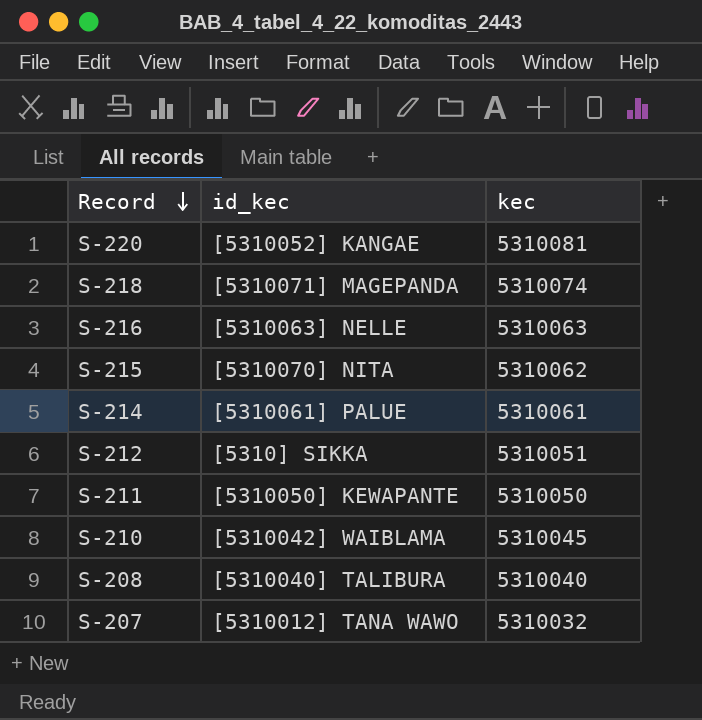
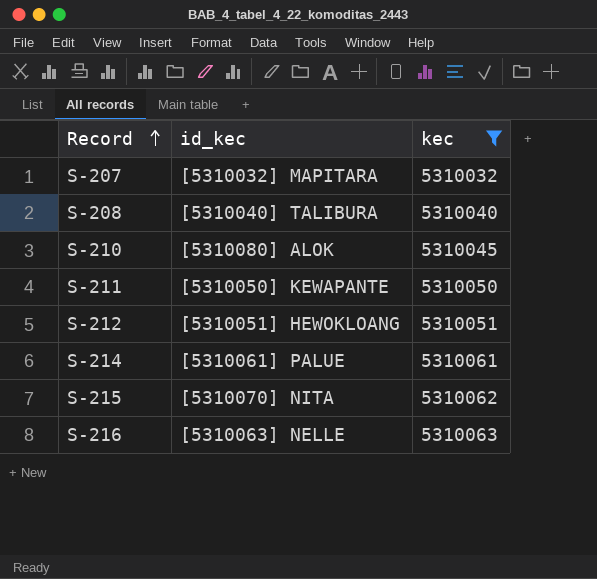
filter: none -> kec <= 5310063
row order: Record descending -> Record ascending
S-207 | id_kec: [5310012] TANA WAWO -> [5310032] MAPITARA
S-210 | id_kec: [5310042] WAIBLAMA -> [5310080] ALOK
S-212 | id_kec: [5310] SIKKA -> [5310051] HEWOKLOANG

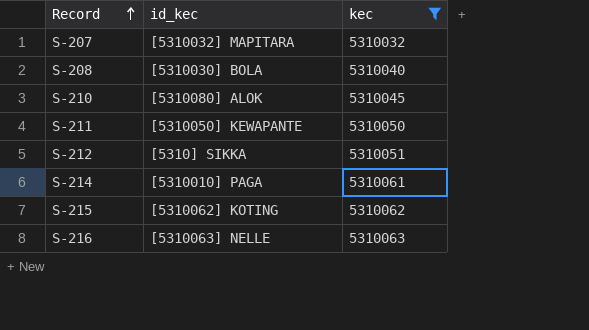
S-208 | id_kec: [5310040] TALIBURA -> [5310030] BOLA
S-212 | id_kec: [5310051] HEWOKLOANG -> [5310] SIKKA
S-214 | id_kec: [5310061] PALUE -> [5310010] PAGA
S-215 | id_kec: [5310070] NITA -> [5310062] KOTING

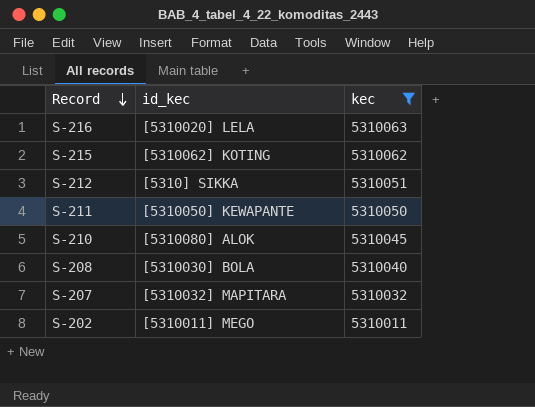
row order: Record ascending -> Record descending
row S-214: [5310010] PAGA | 5310061 -> none
S-216 | id_kec: [5310063] NELLE -> [5310020] LELA
row S-202: none -> [5310011] MEGO | 5310011

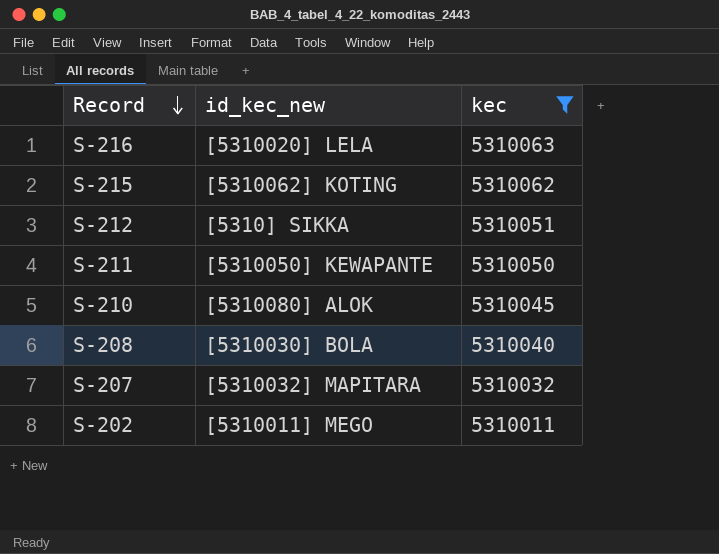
column name: id_kec -> id_kec_new

